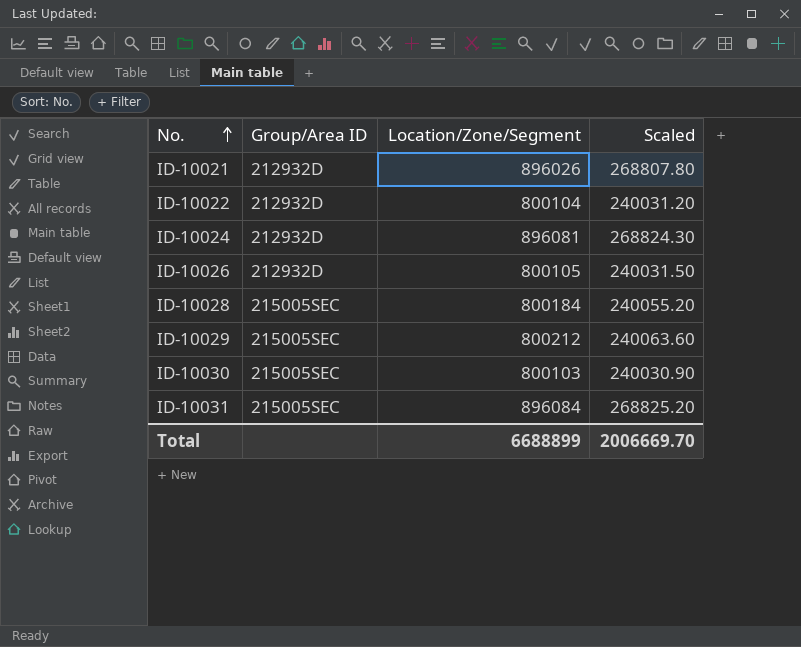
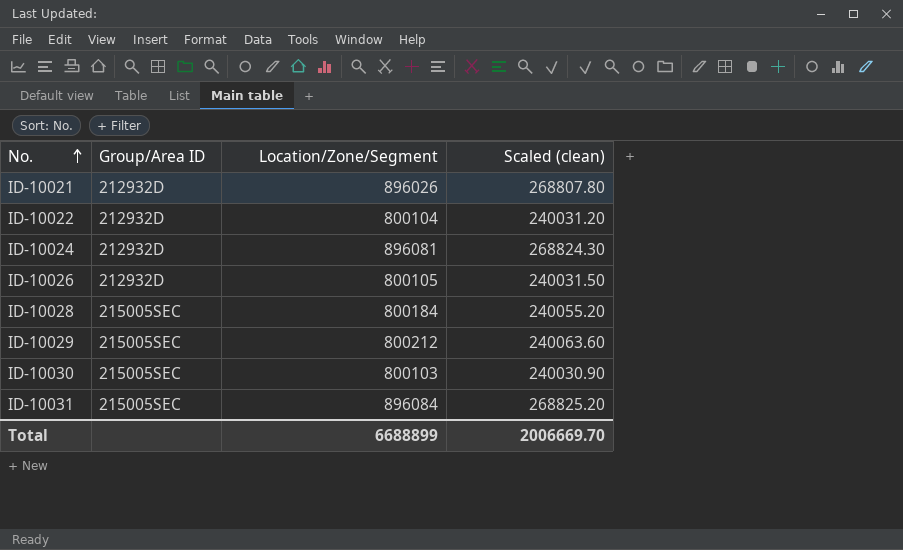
column name: Scaled -> Scaled (clean)

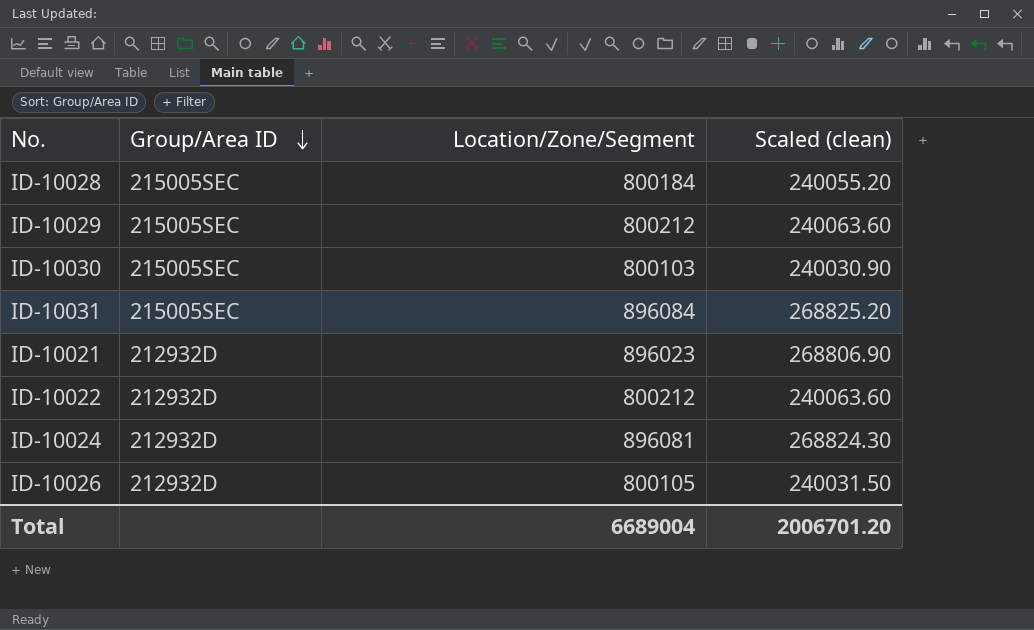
row order: No. ascending -> Group/Area ID descending
ID-10021 | Location/Zone/Segment: 896026 -> 896023
ID-10021 | Scaled (clean): 268807.80 -> 268806.90
ID-10022 | Location/Zone/Segment: 800104 -> 800212
ID-10022 | Scaled (clean): 240031.20 -> 240063.60
Total | Location/Zone/Segment: 6688899 -> 6689004
Total | Scaled (clean): 2006669.70 -> 2006701.20

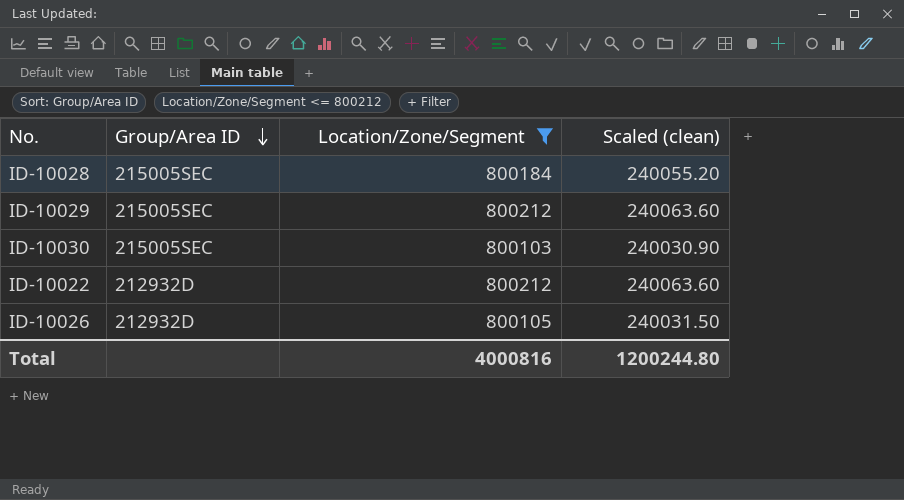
filter: none -> Location/Zone/Segment <= 800212
Total | Location/Zone/Segment: 6689004 -> 4000816
Total | Scaled (clean): 2006701.20 -> 1200244.80

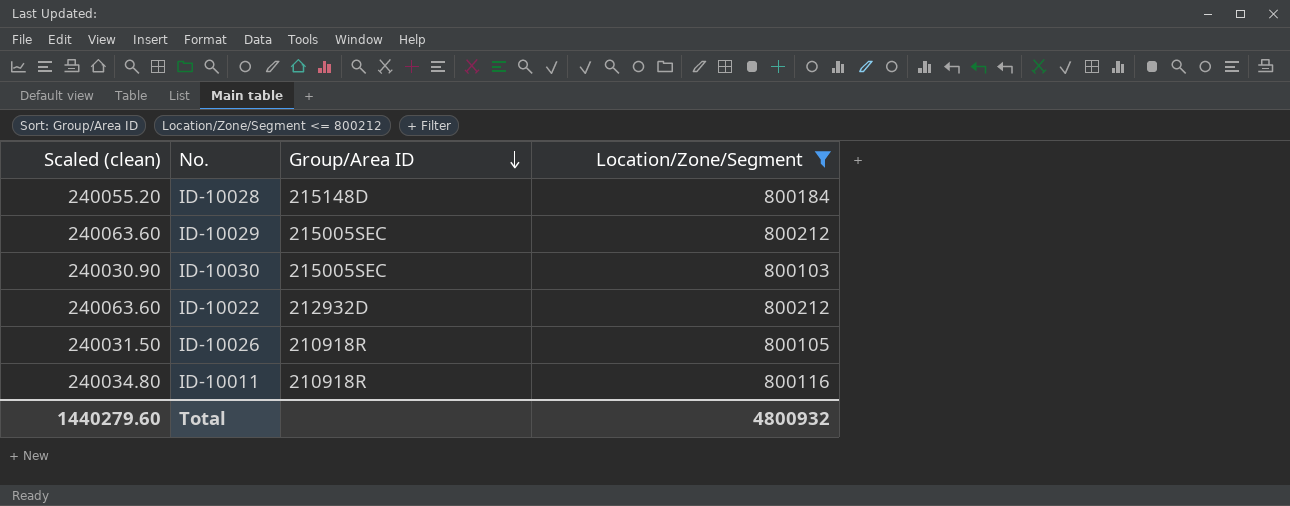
column Scaled (clean) | position: 4 -> 1
ID-10028 | Group/Area ID: 215005SEC -> 215148D
ID-10026 | Group/Area ID: 212932D -> 210918R
row ID-10011: none -> 240034.80 | 210918R | 800116
Total | Scaled (clean): 1200244.80 -> 1440279.60
Total | Location/Zone/Segment: 4000816 -> 4800932

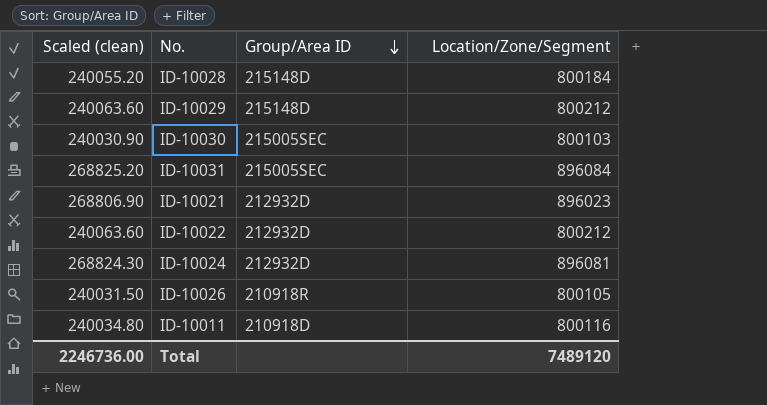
filter: Location/Zone/Segment <= 800212 -> none
ID-10029 | Group/Area ID: 215005SEC -> 215148D
ID-10011 | Group/Area ID: 210918R -> 210918D
Total | Scaled (clean): 1440279.60 -> 2246736.00
Total | Location/Zone/Segment: 4800932 -> 7489120

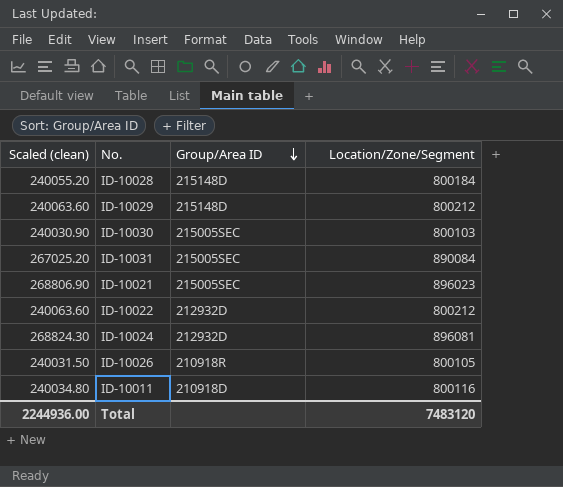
ID-10031 | Scaled (clean): 268825.20 -> 267025.20
ID-10031 | Location/Zone/Segment: 896084 -> 890084
ID-10021 | Group/Area ID: 212932D -> 215005SEC
Total | Scaled (clean): 2246736.00 -> 2244936.00
Total | Location/Zone/Segment: 7489120 -> 7483120

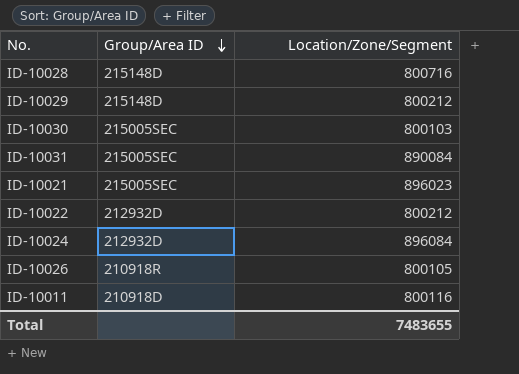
column Scaled (clean) | formula: [Location/Zone/Segment] * 0.3 -> none
ID-10028 | Location/Zone/Segment: 800184 -> 800716
ID-10024 | Location/Zone/Segment: 896081 -> 896084
Total | Location/Zone/Segment: 7483120 -> 7483655

